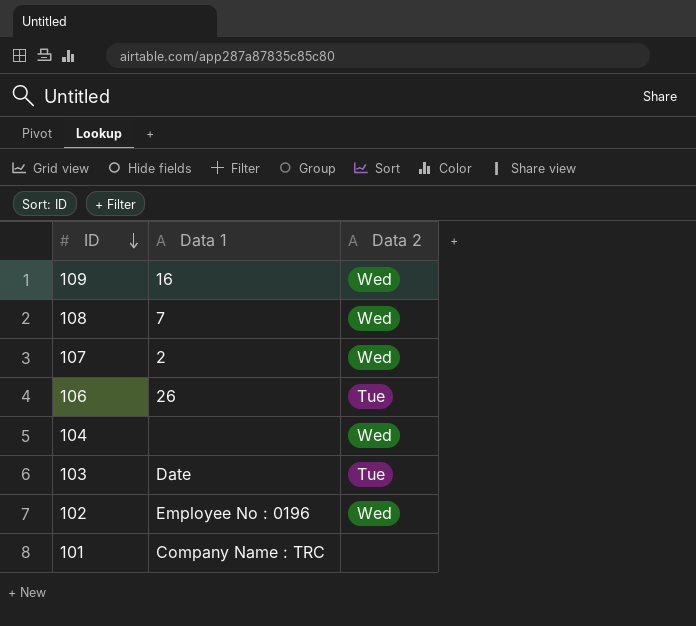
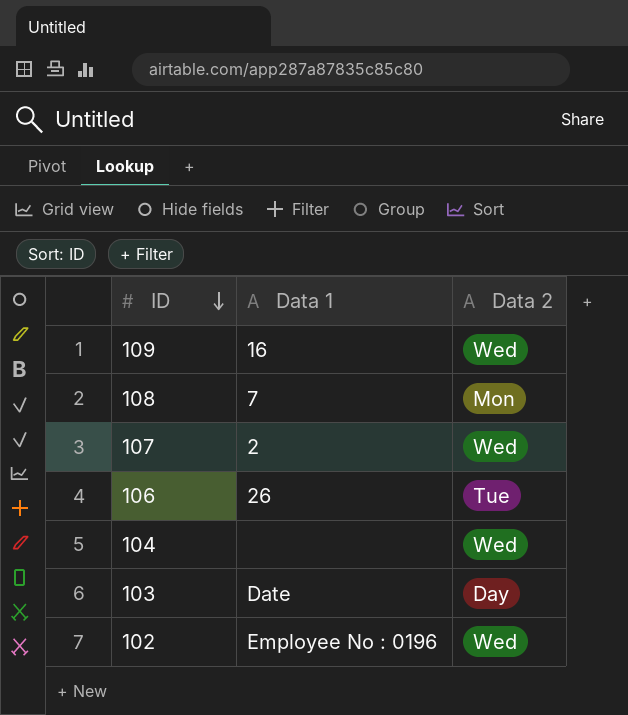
row 101: Company Name : TRC | none -> none
108 | Data 2: Wed -> Mon
103 | Data 2: Tue -> Day

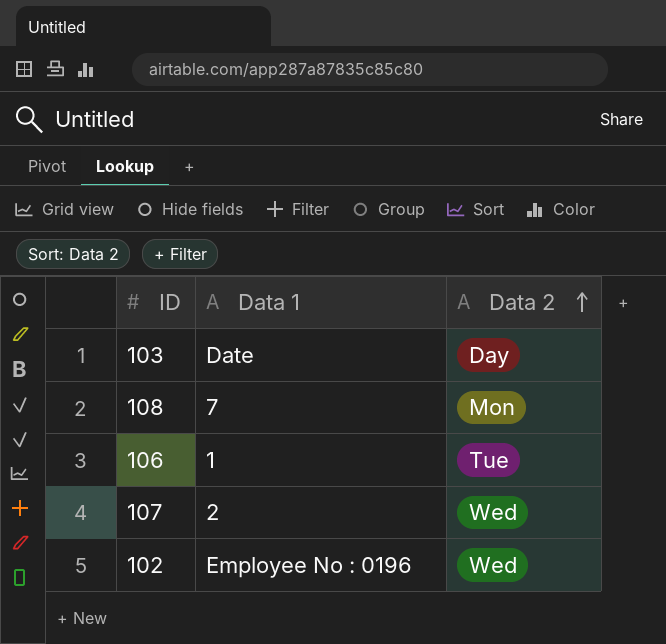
row order: ID descending -> Data 2 ascending
row 109: 16 | Wed -> none
row 104: none | Wed -> none
106 | Data 1: 26 -> 1

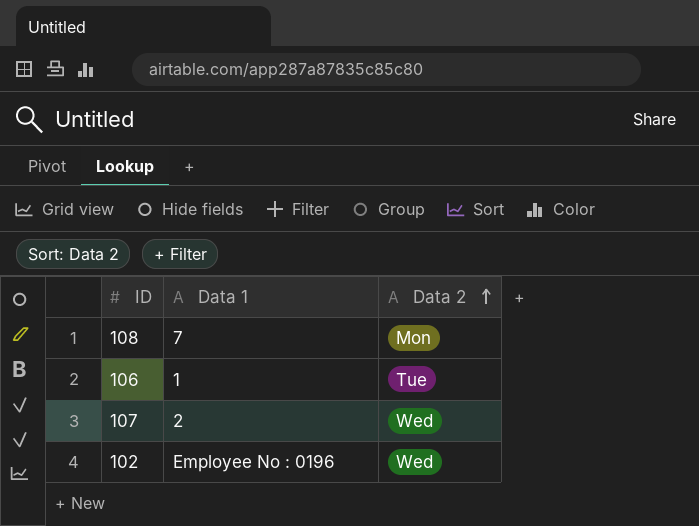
row 103: Date | Day -> none

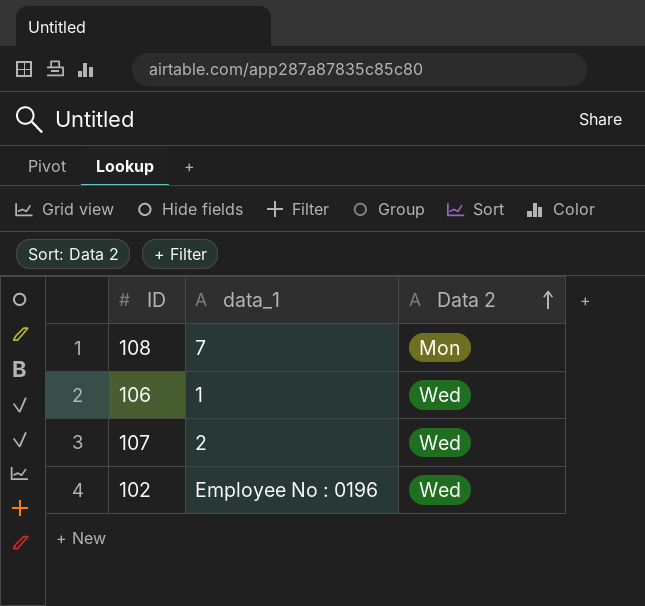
column name: Data 1 -> data_1
106 | Data 2: Tue -> Wed

